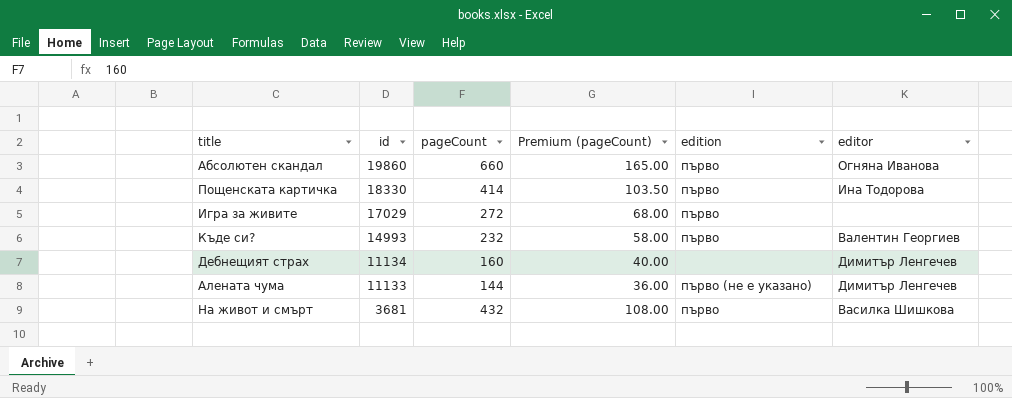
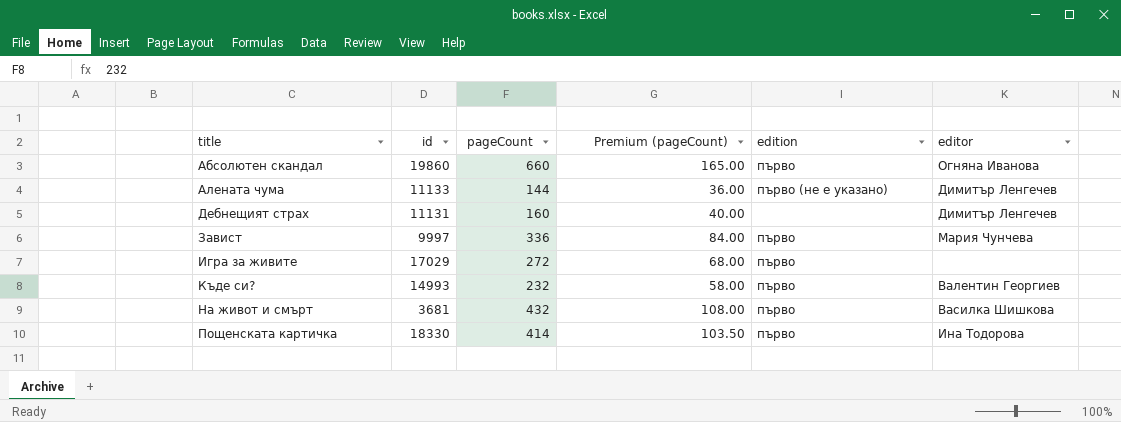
row order: id descending -> title ascending
Дебнещият страх | id: 11134 -> 11131
row Завист: none -> 9997 | 336 | 84.00 | първо | Мария Чунчева

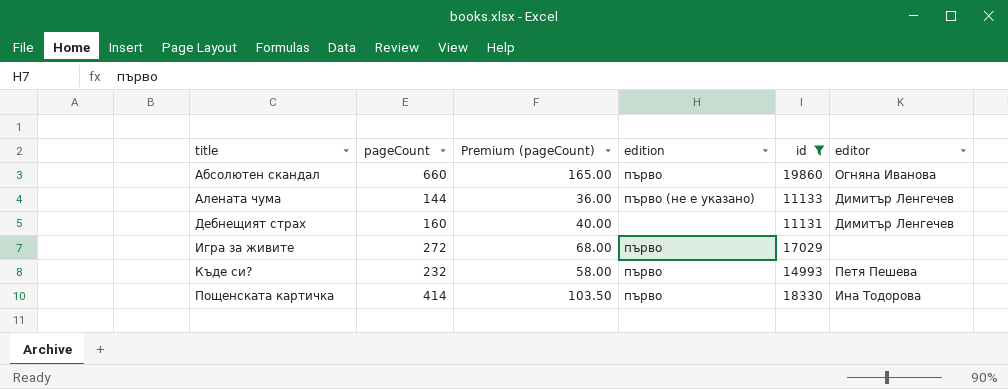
filter: none -> id >= 11131
column id | position: 2 -> 5
Къде си? | editor: Валентин Георгиев -> Петя Пешева

